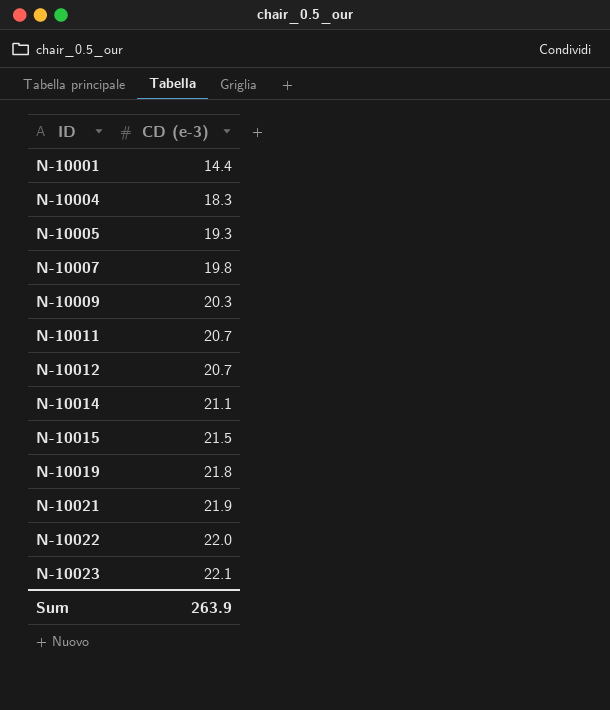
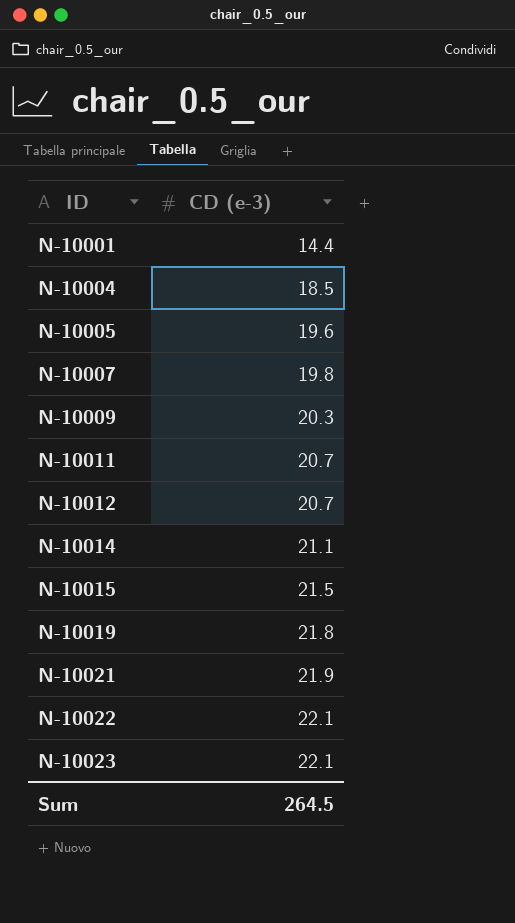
N-10004 | CD (e-3): 18.3 -> 18.5
N-10005 | CD (e-3): 19.3 -> 19.6
N-10022 | CD (e-3): 22.0 -> 22.1
Sum | CD (e-3): 263.9 -> 264.5

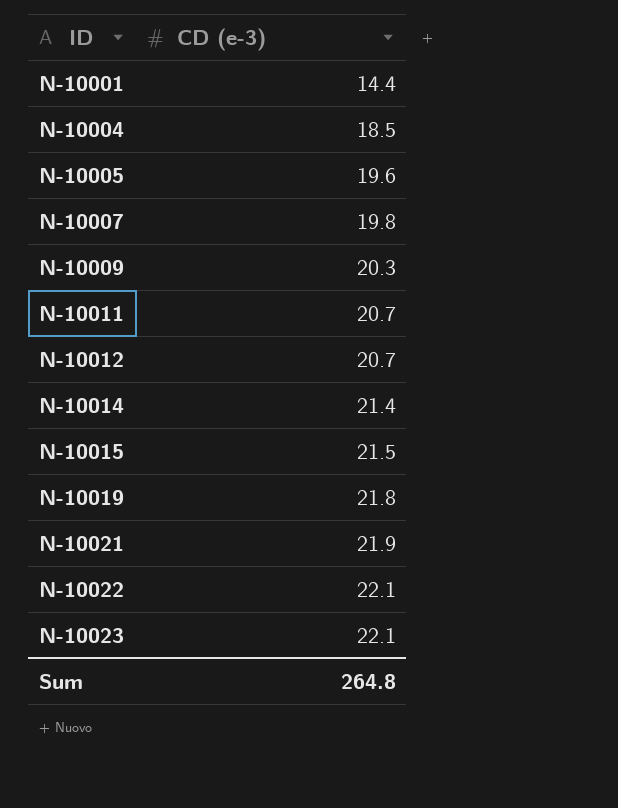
N-10014 | CD (e-3): 21.1 -> 21.4
Sum | CD (e-3): 264.5 -> 264.8

